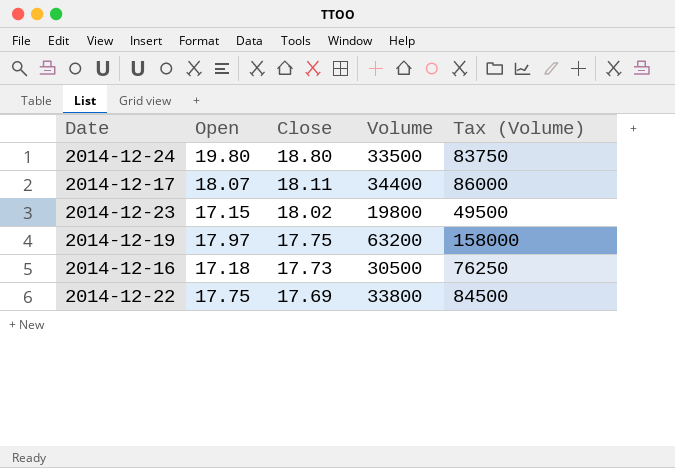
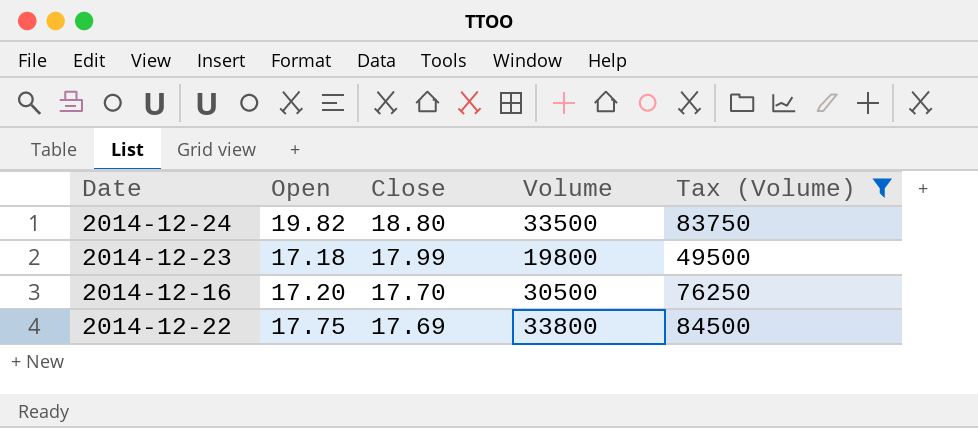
filter: none -> Tax (Volume) <= 84500
2014-12-24 | Open: 19.80 -> 19.82
2014-12-23 | Open: 17.15 -> 17.18
2014-12-23 | Close: 18.02 -> 17.99
2014-12-16 | Open: 17.18 -> 17.20
2014-12-16 | Close: 17.73 -> 17.70

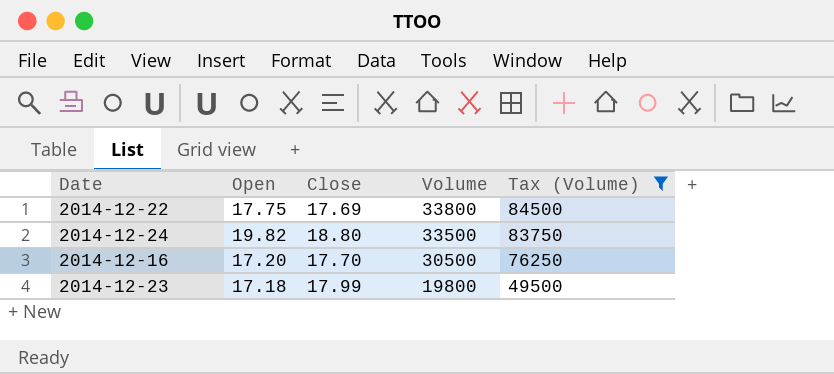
row order: Close descending -> Volume descending

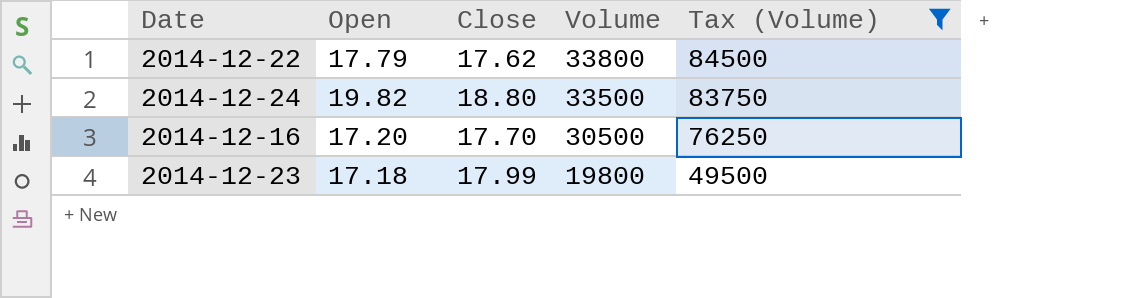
2014-12-22 | Open: 17.75 -> 17.79
2014-12-22 | Close: 17.69 -> 17.62

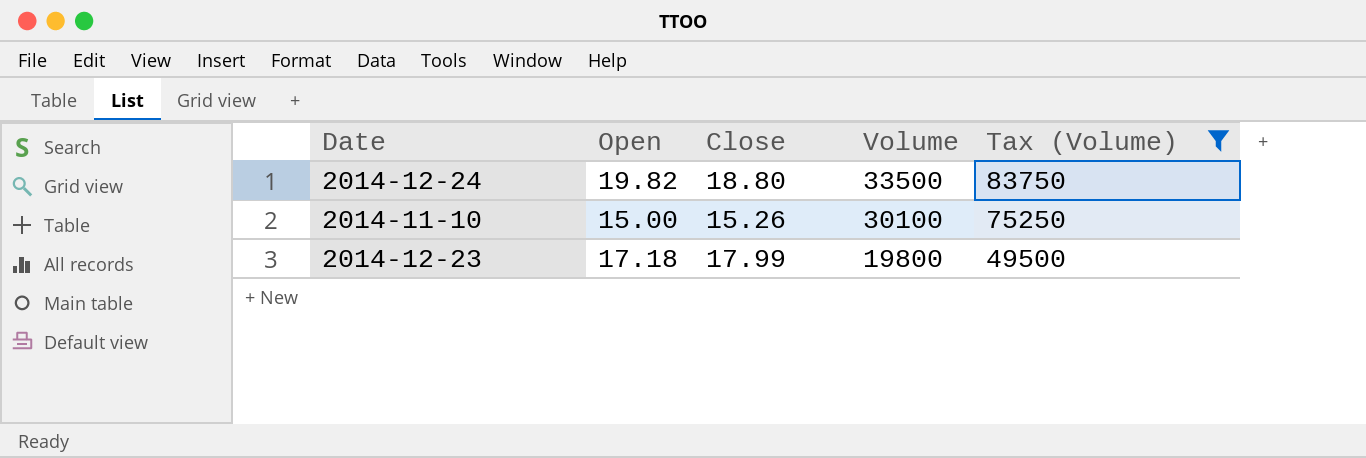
row 2014-12-22: 17.79 | 17.62 | 33800 | 84500 -> none
row 2014-12-16: 17.20 | 17.70 | 30500 | 76250 -> none
row 2014-11-10: none -> 15.00 | 15.26 | 30100 | 75250

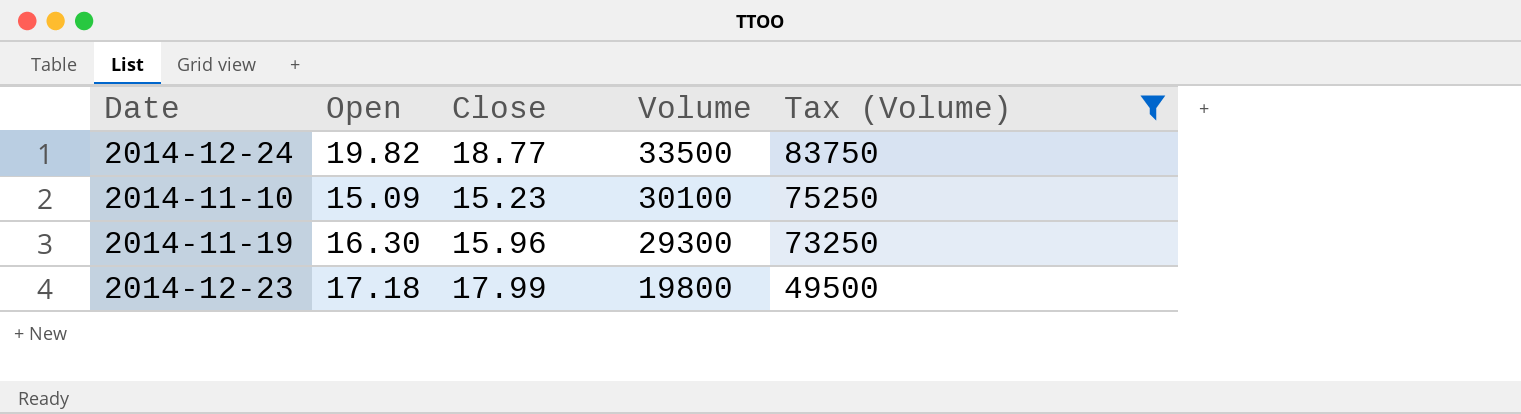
2014-12-24 | Close: 18.80 -> 18.77
2014-11-10 | Open: 15.00 -> 15.09
2014-11-10 | Close: 15.26 -> 15.23
row 2014-11-19: none -> 16.30 | 15.96 | 29300 | 73250

